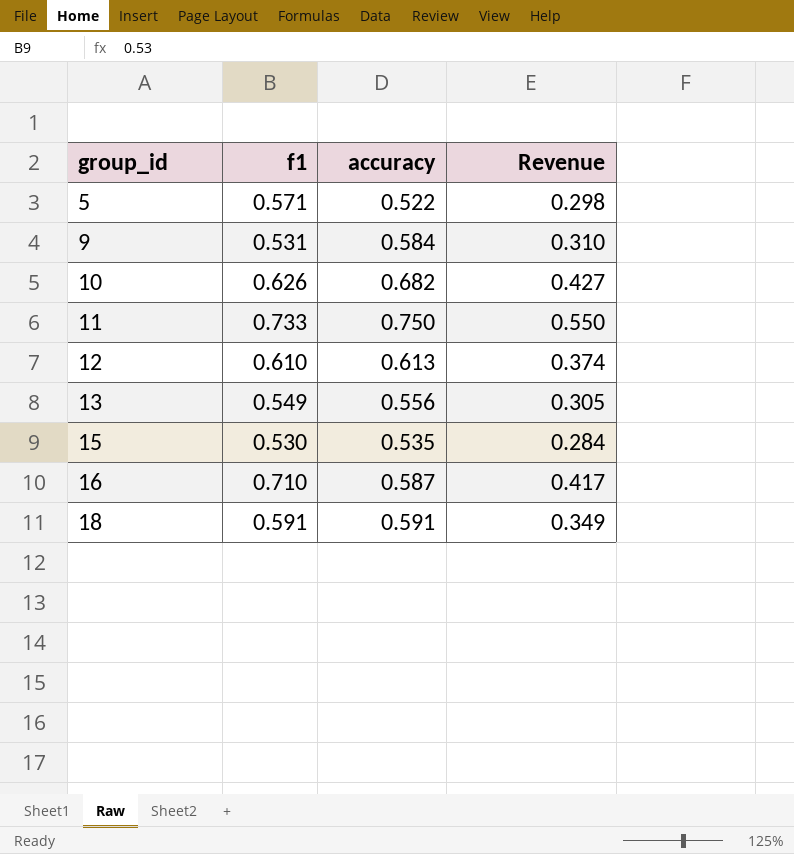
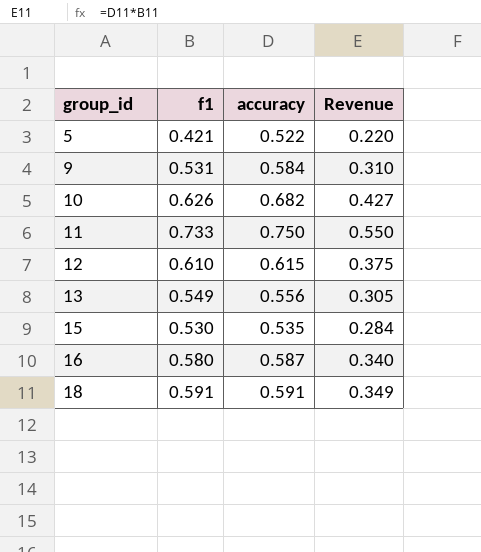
5 | f1: 0.571 -> 0.421
5 | Revenue: 0.298 -> 0.220
12 | accuracy: 0.613 -> 0.615
12 | Revenue: 0.374 -> 0.375
16 | f1: 0.710 -> 0.580
16 | Revenue: 0.417 -> 0.340

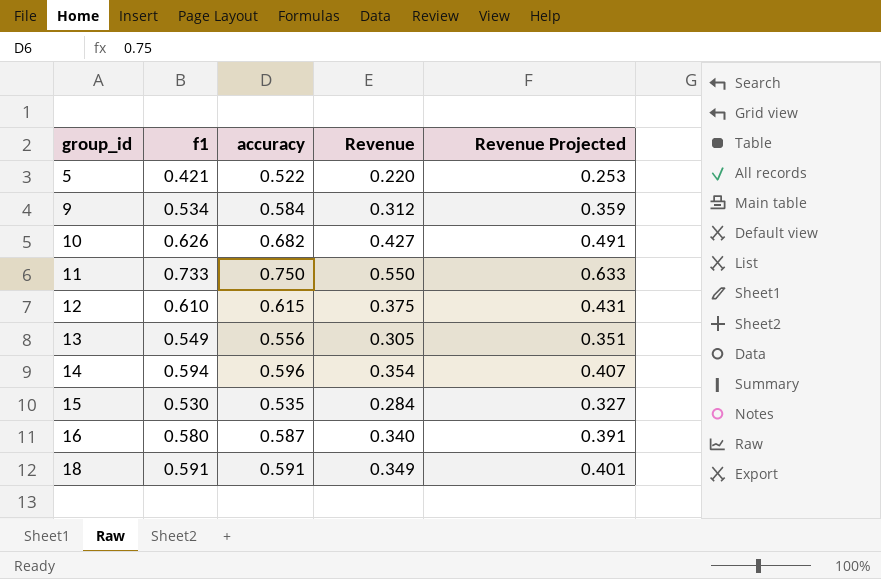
column Revenue Projected | formula: none -> [Revenue] * 1.15
9 | f1: 0.531 -> 0.534
9 | Revenue: 0.310 -> 0.312
row 14: none -> 0.594 | 0.596 | 0.354 | 0.407

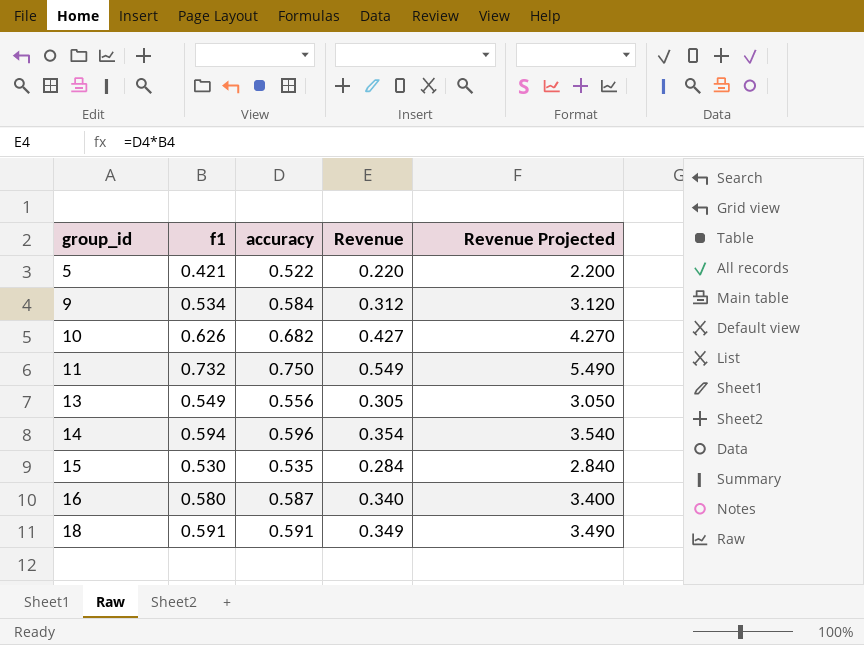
column Revenue Projected | formula: [Revenue] * 1.15 -> [Revenue] * 10
row 12: 0.610 | 0.615 | 0.375 | 0.431 -> none
11 | f1: 0.733 -> 0.732
11 | Revenue: 0.550 -> 0.549

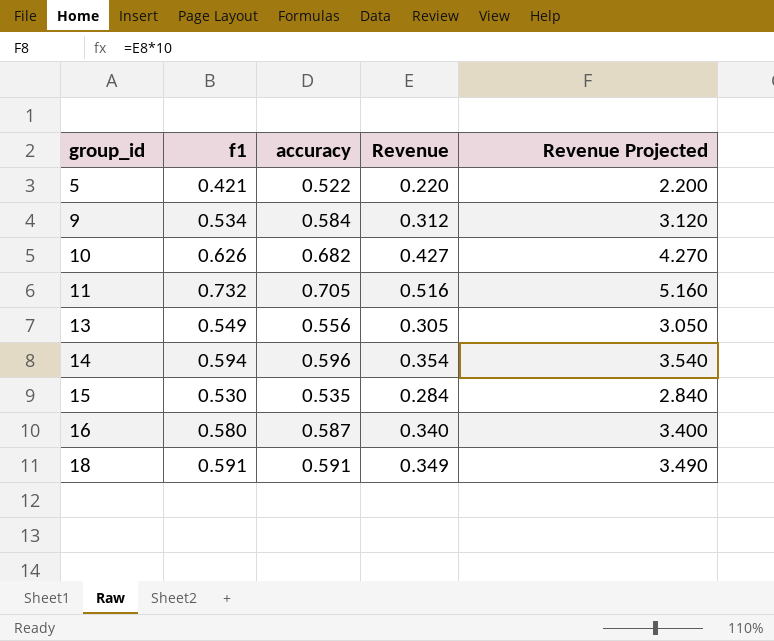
11 | accuracy: 0.750 -> 0.705
11 | Revenue: 0.549 -> 0.516
11 | Revenue Projected: 5.490 -> 5.160

